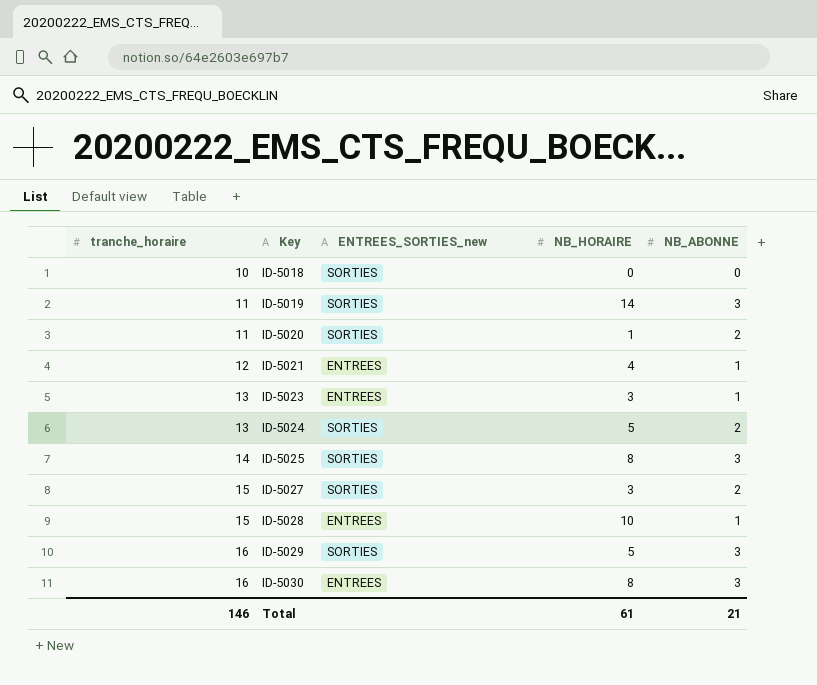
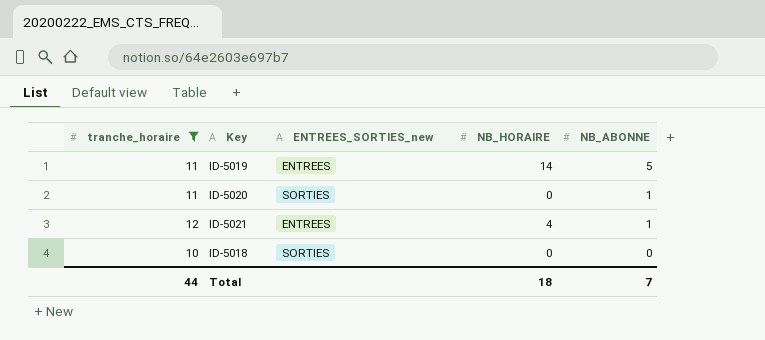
filter: none -> tranche_horaire <= 12
row order: tranche_horaire ascending -> NB_ABONNE descending
ID-5019 | ENTREES_SORTIES_new: SORTIES -> ENTREES
ID-5019 | NB_ABONNE: 3 -> 5
ID-5020 | NB_HORAIRE: 1 -> 0
ID-5020 | NB_ABONNE: 2 -> 1
Total | tranche_horaire: 146 -> 44
Total | NB_HORAIRE: 61 -> 18
Total | NB_ABONNE: 21 -> 7

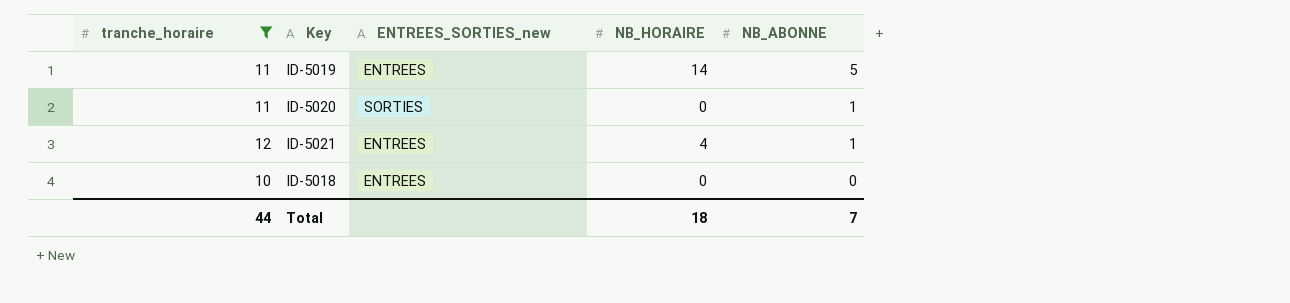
ID-5018 | ENTREES_SORTIES_new: SORTIES -> ENTREES

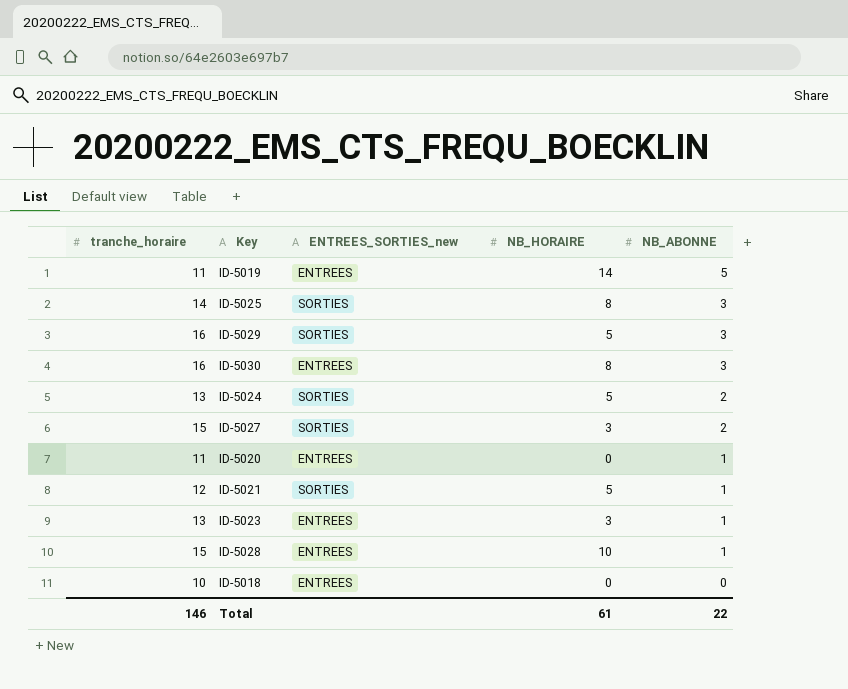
filter: tranche_horaire <= 12 -> none
ID-5020 | ENTREES_SORTIES_new: SORTIES -> ENTREES
ID-5021 | ENTREES_SORTIES_new: ENTREES -> SORTIES
ID-5021 | NB_HORAIRE: 4 -> 5
Total | tranche_horaire: 44 -> 146
Total | NB_HORAIRE: 18 -> 61
Total | NB_ABONNE: 7 -> 22

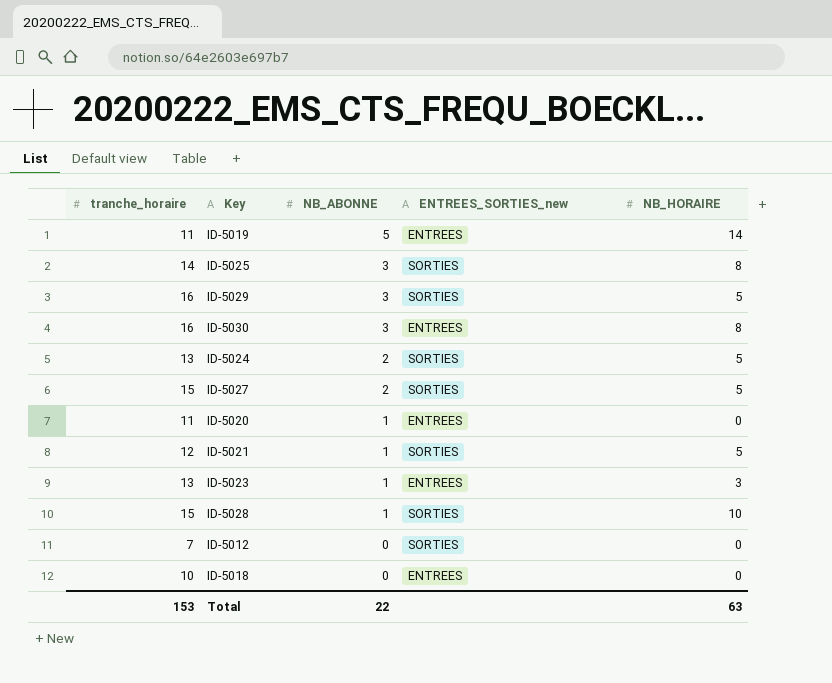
column NB_ABONNE | position: 5 -> 3
ID-5027 | NB_HORAIRE: 3 -> 5
ID-5028 | ENTREES_SORTIES_new: ENTREES -> SORTIES
row ID-5012: none -> 7 | 0 | SORTIES | 0
Total | tranche_horaire: 146 -> 153
Total | NB_HORAIRE: 61 -> 63

